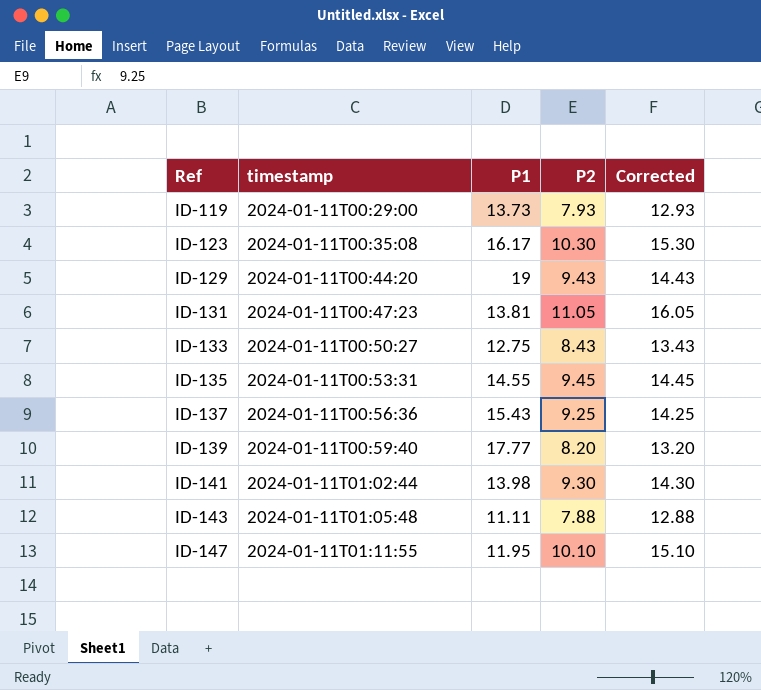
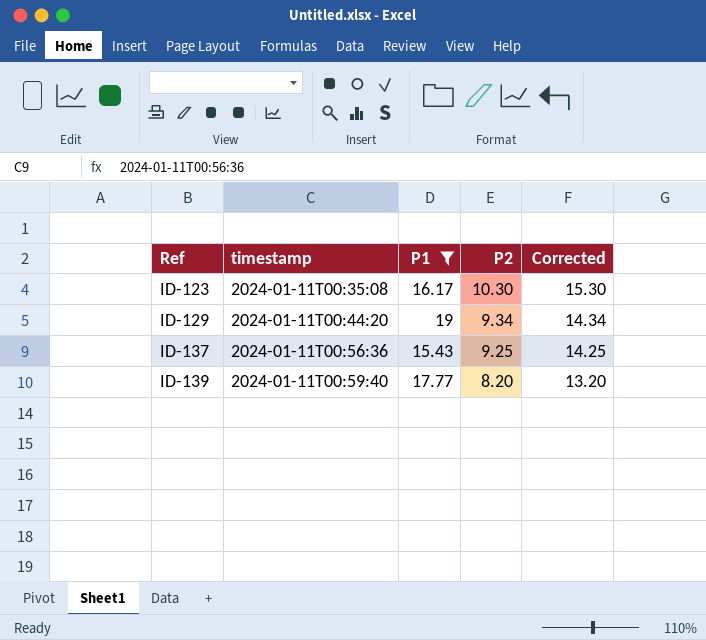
filter: none -> P1 >= 15.43
ID-129 | P2: 9.43 -> 9.34
ID-129 | Corrected: 14.43 -> 14.34

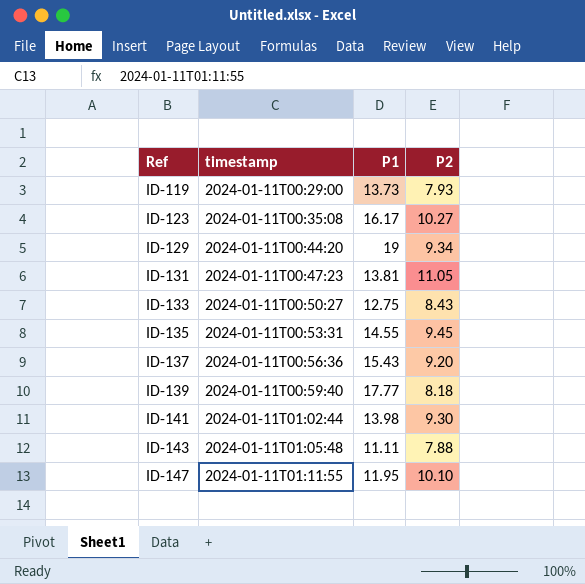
filter: P1 >= 15.43 -> none
column Corrected | formula: [P2] + 5 -> none
ID-123 | P2: 10.30 -> 10.27
ID-137 | P2: 9.25 -> 9.20
ID-139 | P2: 8.20 -> 8.18

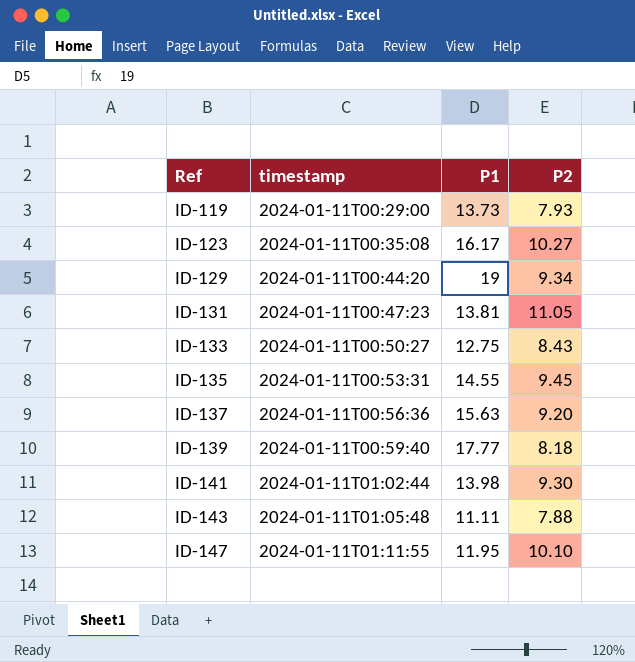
ID-137 | P1: 15.43 -> 15.63

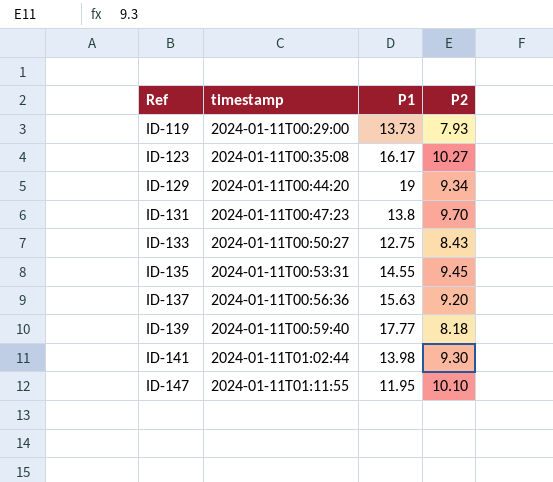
row ID-143: 2024-01-11T01:05:48 | 11.11 | 7.88 -> none
ID-131 | P1: 13.81 -> 13.8
ID-131 | P2: 11.05 -> 9.70

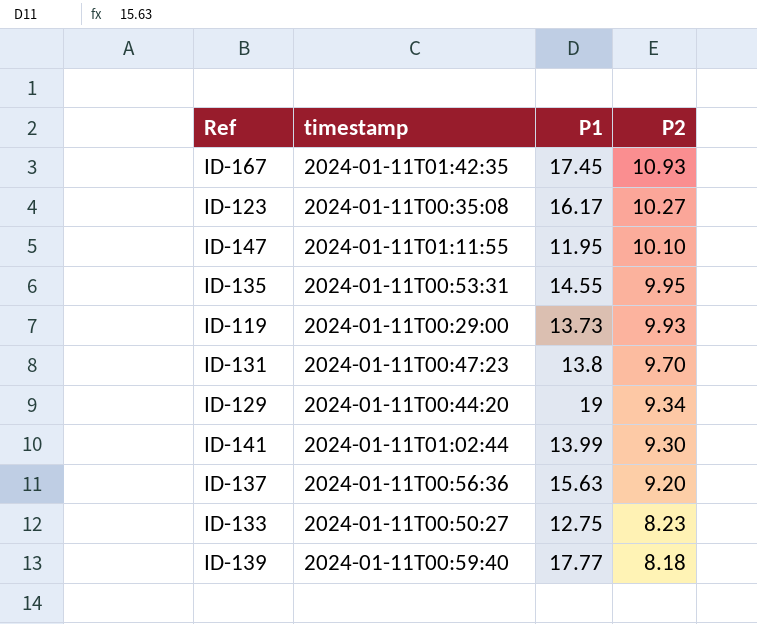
row order: Ref ascending -> P2 descending
row ID-167: none -> 2024-01-11T01:42:35 | 17.45 | 10.93
ID-135 | P2: 9.45 -> 9.95
ID-119 | P2: 7.93 -> 9.93
ID-141 | P1: 13.98 -> 13.99
ID-133 | P2: 8.43 -> 8.23

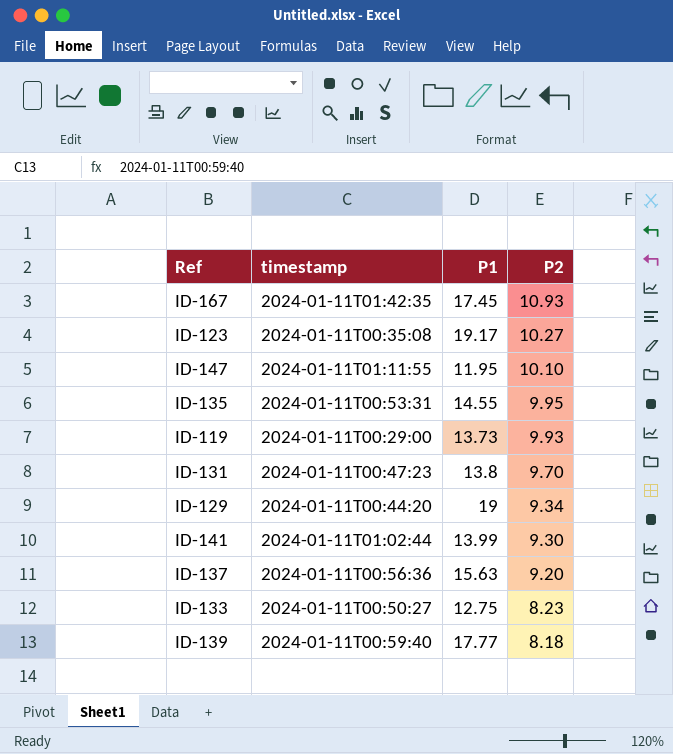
ID-123 | P1: 16.17 -> 19.17

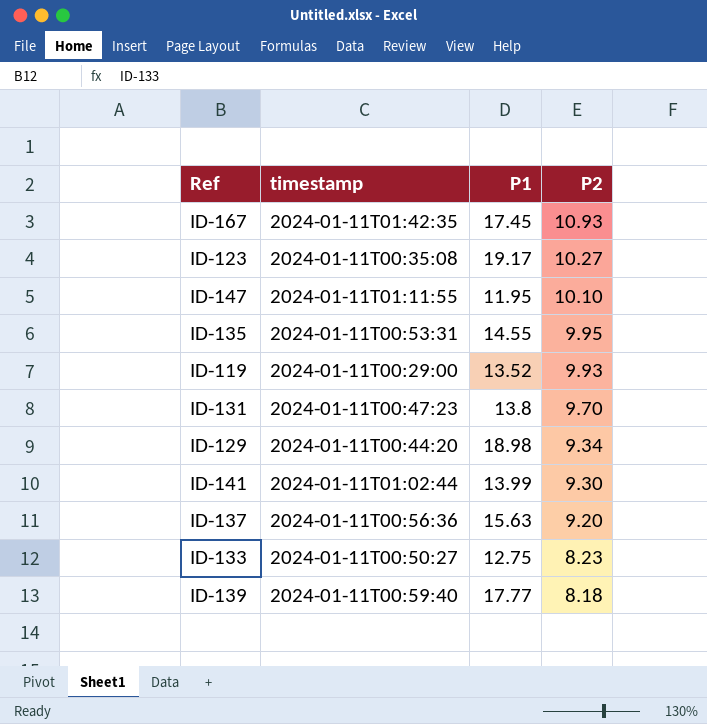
ID-119 | P1: 13.73 -> 13.52
ID-129 | P1: 19 -> 18.98

